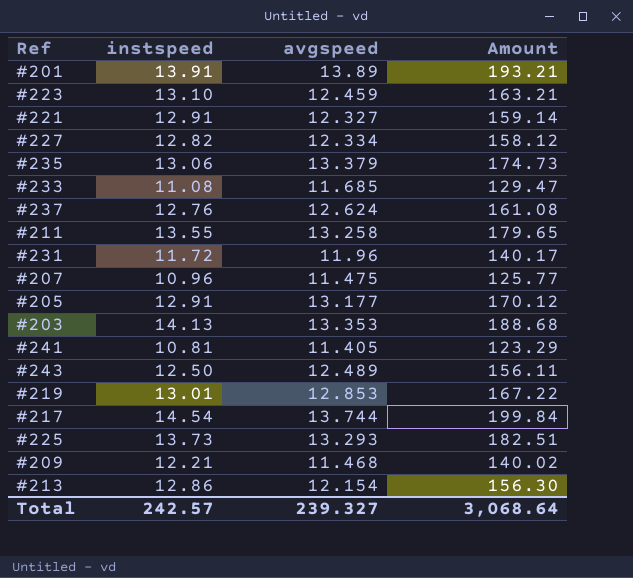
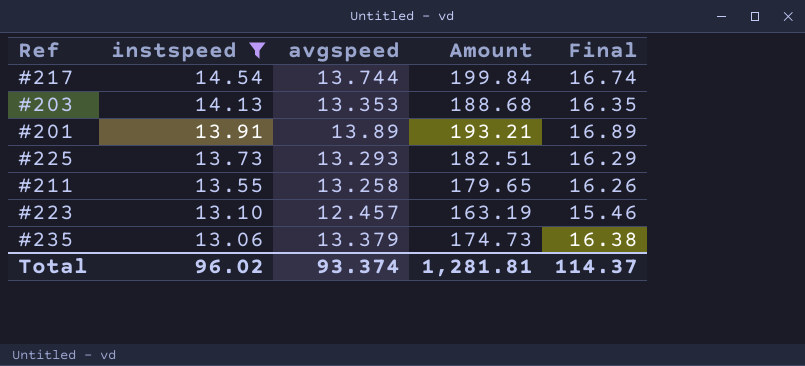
filter: none -> instspeed >= 13.06
row order: none -> instspeed descending
column Final | formula: none -> [avgspeed] + 3
#223 | avgspeed: 12.459 -> 12.457
#223 | Amount: 163.21 -> 163.19
Total | instspeed: 242.57 -> 96.02
Total | avgspeed: 239.327 -> 93.374
Total | Amount: 3,068.64 -> 1,281.81

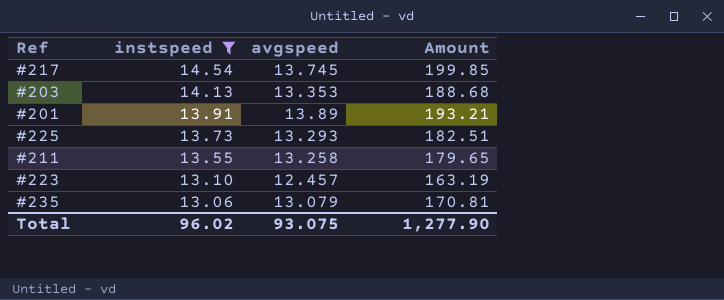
column Final | formula: [avgspeed] + 3 -> none
#217 | avgspeed: 13.744 -> 13.745
#217 | Amount: 199.84 -> 199.85
#235 | avgspeed: 13.379 -> 13.079
#235 | Amount: 174.73 -> 170.81
Total | avgspeed: 93.374 -> 93.075
Total | Amount: 1,281.81 -> 1,277.90

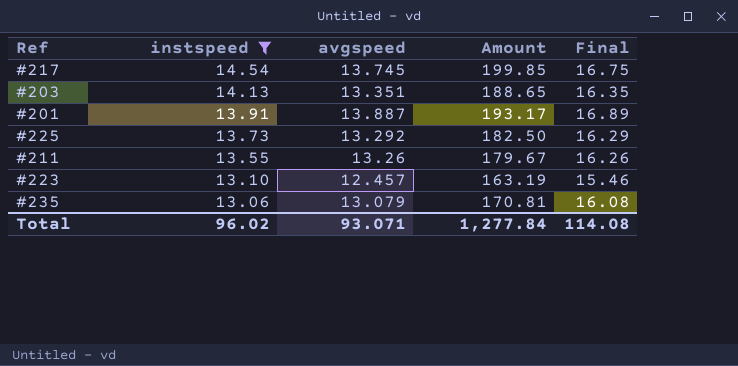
column Final | formula: none -> [avgspeed] + 3
#203 | avgspeed: 13.353 -> 13.351
#203 | Amount: 188.68 -> 188.65
#201 | avgspeed: 13.89 -> 13.887
#201 | Amount: 193.21 -> 193.17
#225 | avgspeed: 13.293 -> 13.292
#225 | Amount: 182.51 -> 182.50
#211 | avgspeed: 13.258 -> 13.26
#211 | Amount: 179.65 -> 179.67
Total | avgspeed: 93.075 -> 93.071
Total | Amount: 1,277.90 -> 1,277.84

